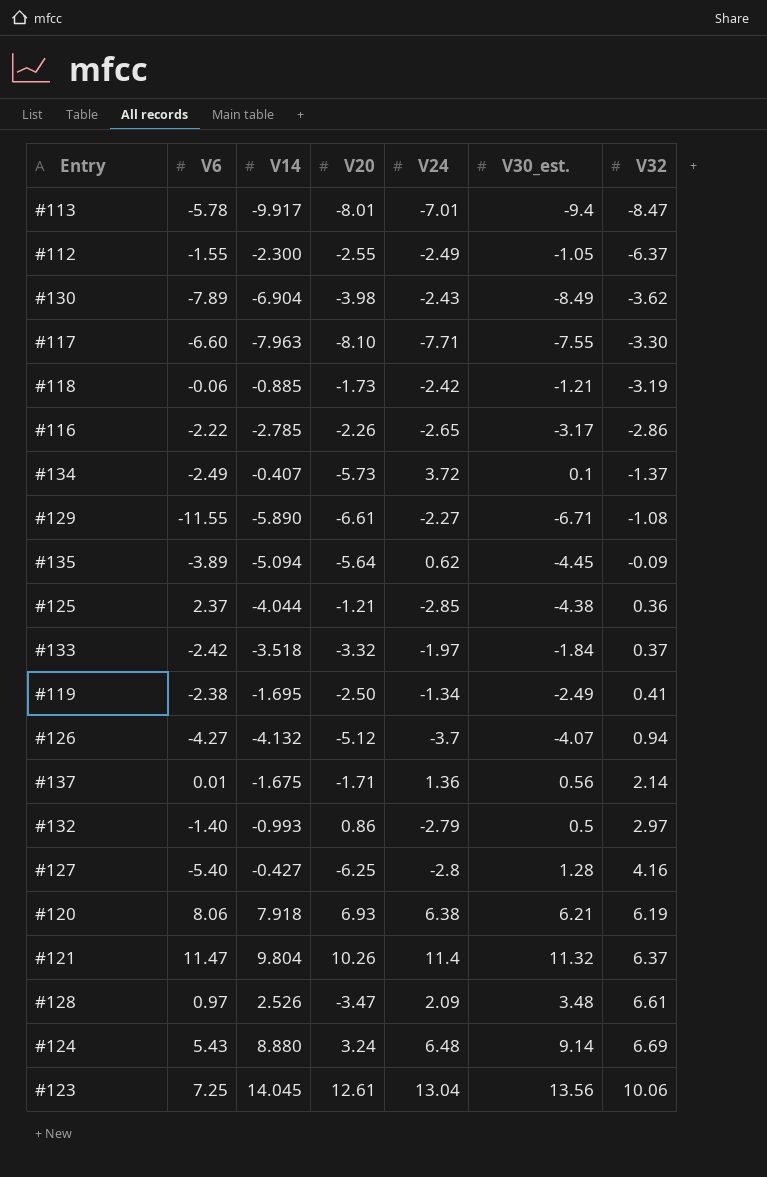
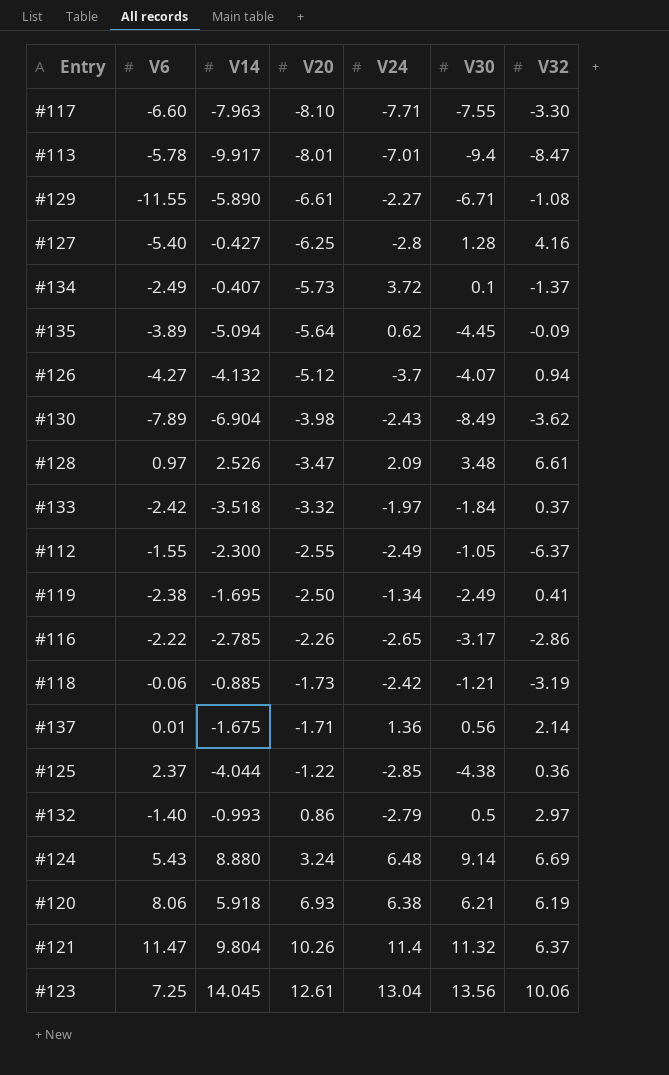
row order: V32 ascending -> V20 ascending
column name: V30_est. -> V30
#125 | V20: -1.21 -> -1.22
#120 | V14: 7.918 -> 5.918

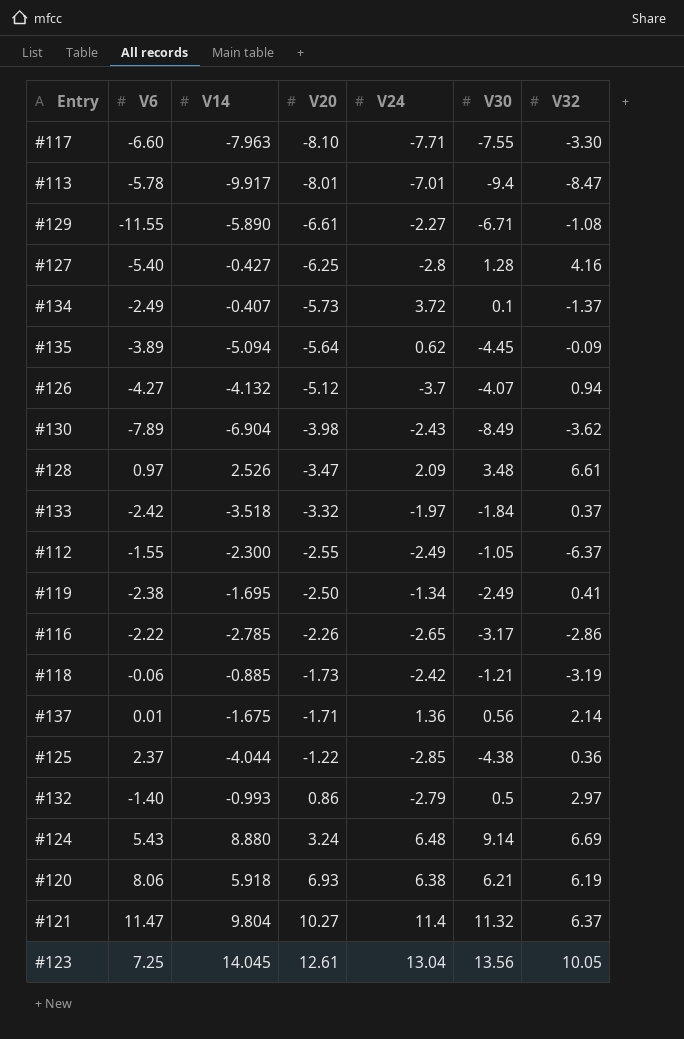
#121 | V20: 10.26 -> 10.27
#123 | V32: 10.06 -> 10.05

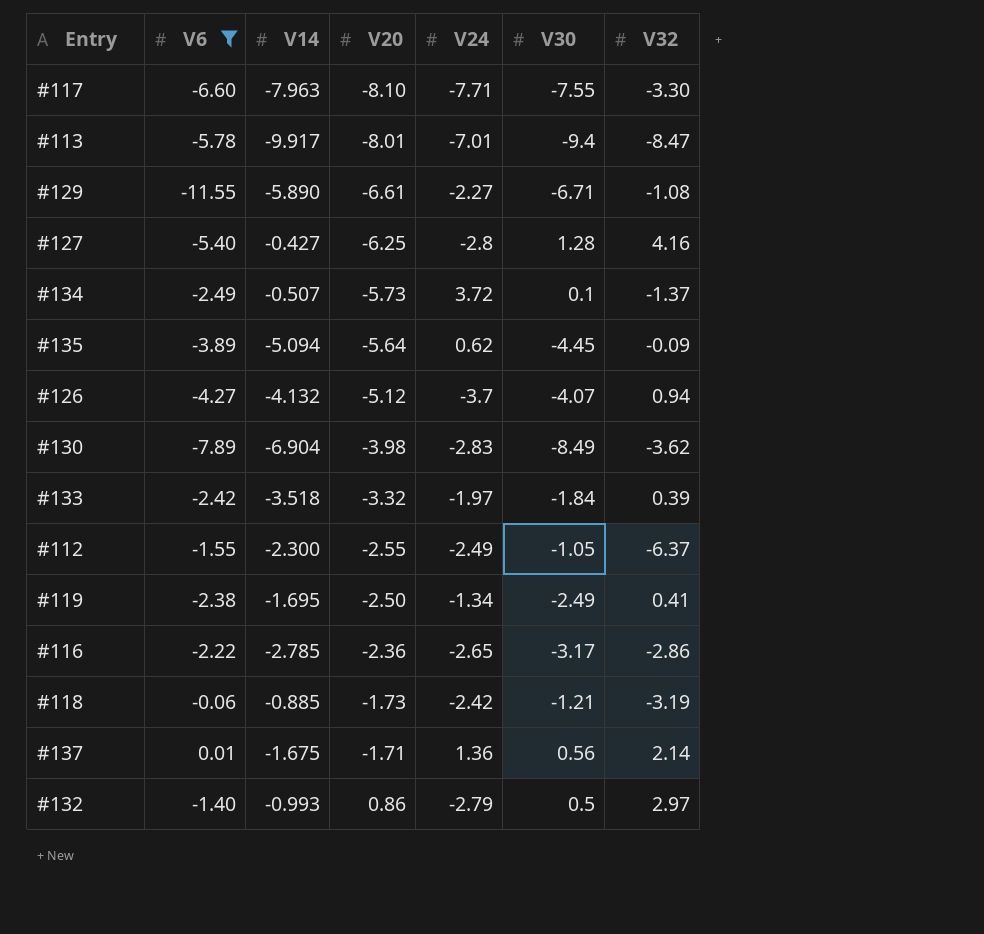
filter: none -> V6 <= 0.01
#134 | V14: -0.407 -> -0.507
#130 | V24: -2.43 -> -2.83
#133 | V32: 0.37 -> 0.39
#116 | V20: -2.26 -> -2.36

